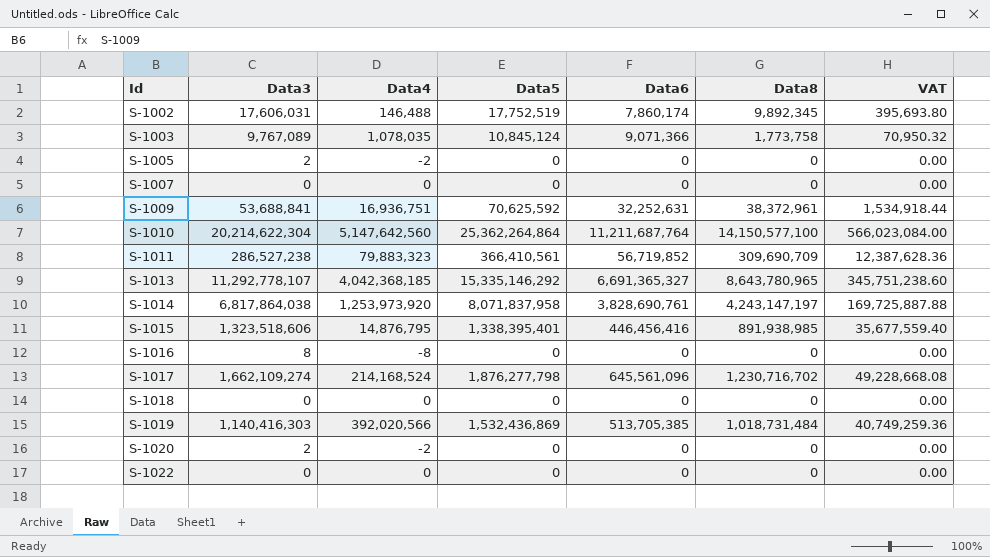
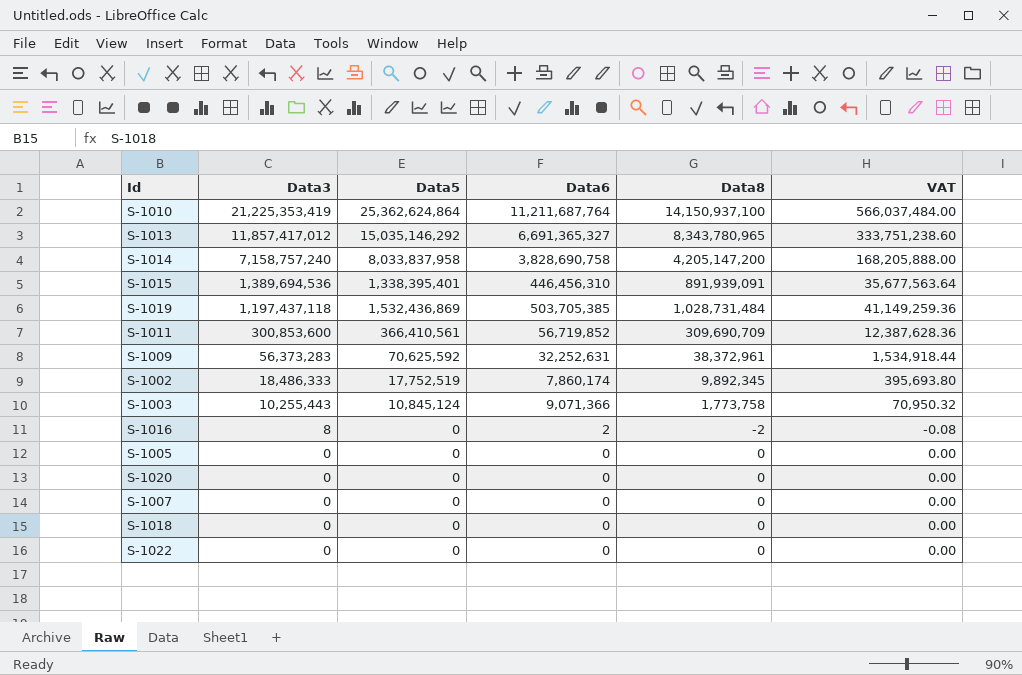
row order: Id ascending -> Data3 descending
column Data4 | formula: [Data5] - [Data3] -> none
row S-1017: 1,662,109,274 | 214,168,524 | 1,876,277,798 | 645,561,096 | 1,230,716,702 | 49,228,668.08 -> none
S-1010 | Data3: 20,214,622,304 -> 21,225,353,419
S-1010 | Data5: 25,362,264,864 -> 25,362,624,864
S-1010 | Data8: 14,150,577,100 -> 14,150,937,100
S-1010 | VAT: 566,023,084.00 -> 566,037,484.00
S-1013 | Data3: 11,292,778,107 -> 11,857,417,012
S-1013 | Data5: 15,335,146,292 -> 15,035,146,292
S-1013 | Data8: 8,643,780,965 -> 8,343,780,965
S-1013 | VAT: 345,751,238.60 -> 333,751,238.60
S-1014 | Data3: 6,817,864,038 -> 7,158,757,240
S-1014 | Data5: 8,071,837,958 -> 8,033,837,958
S-1014 | Data6: 3,828,690,761 -> 3,828,690,758
S-1014 | Data8: 4,243,147,197 -> 4,205,147,200
S-1014 | VAT: 169,725,887.88 -> 168,205,888.00
S-1015 | Data3: 1,323,518,606 -> 1,389,694,536
S-1015 | Data6: 446,456,416 -> 446,456,310
S-1015 | Data8: 891,938,985 -> 891,939,091
S-1015 | VAT: 35,677,559.40 -> 35,677,563.64
S-1019 | Data3: 1,140,416,303 -> 1,197,437,118
S-1019 | Data6: 513,705,385 -> 503,705,385
S-1019 | Data8: 1,018,731,484 -> 1,028,731,484
S-1019 | VAT: 40,749,259.36 -> 41,149,259.36
S-1011 | Data3: 286,527,238 -> 300,853,600
S-1009 | Data3: 53,688,841 -> 56,373,283
S-1002 | Data3: 17,606,031 -> 18,486,333
S-1003 | Data3: 9,767,089 -> 10,255,443
S-1016 | Data6: 0 -> 2
S-1016 | Data8: 0 -> -2
S-1016 | VAT: 0.00 -> -0.08
S-1005 | Data3: 2 -> 0
S-1020 | Data3: 2 -> 0

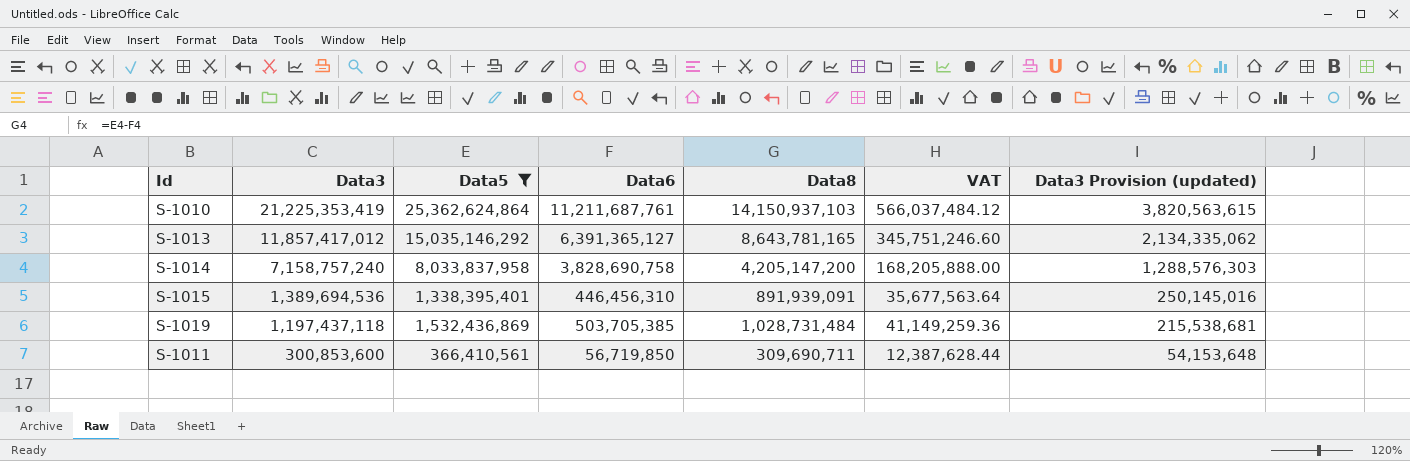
filter: none -> Data5 >= 366,410,561
column Data3 Provision (updated) | formula: none -> [Data3] * 0.18
S-1010 | Data6: 11,211,687,764 -> 11,211,687,761
S-1010 | Data8: 14,150,937,100 -> 14,150,937,103
S-1010 | VAT: 566,037,484.00 -> 566,037,484.12
S-1013 | Data6: 6,691,365,327 -> 6,391,365,127
S-1013 | Data8: 8,343,780,965 -> 8,643,781,165
S-1013 | VAT: 333,751,238.60 -> 345,751,246.60
S-1011 | Data6: 56,719,852 -> 56,719,850
S-1011 | Data8: 309,690,709 -> 309,690,711
S-1011 | VAT: 12,387,628.36 -> 12,387,628.44

